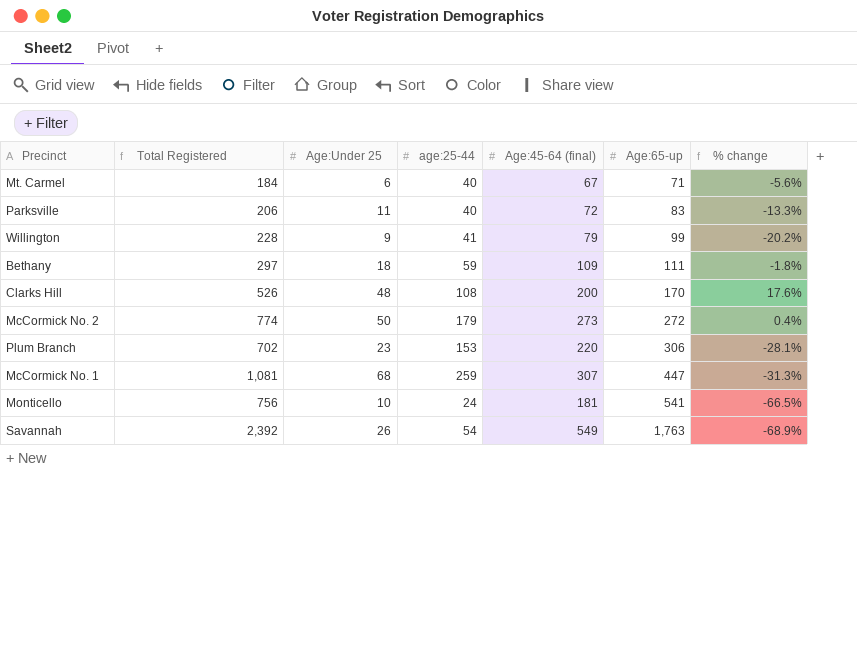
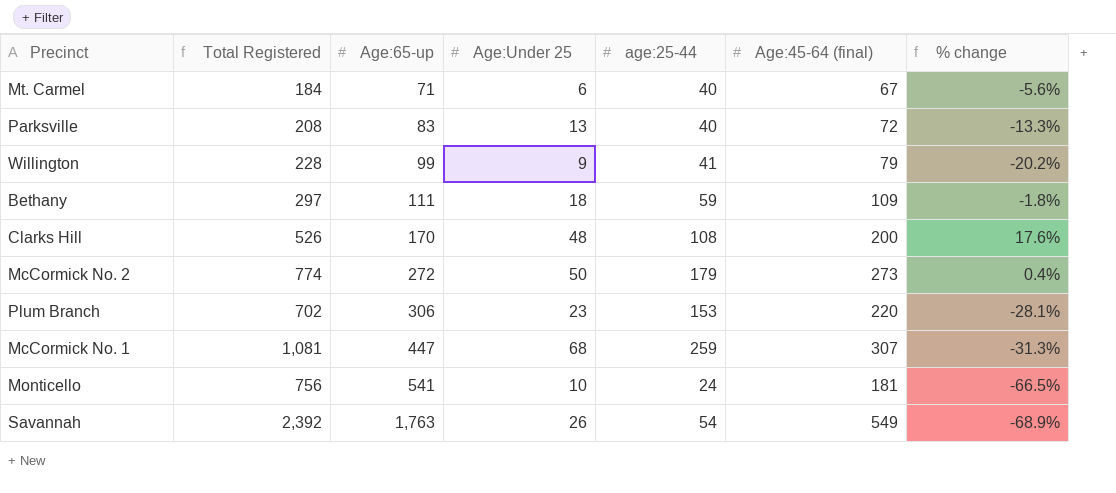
column Age:65-up | position: 6 -> 3
Parksville | Total Registered: 206 -> 208
Parksville | Age:Under 25: 11 -> 13

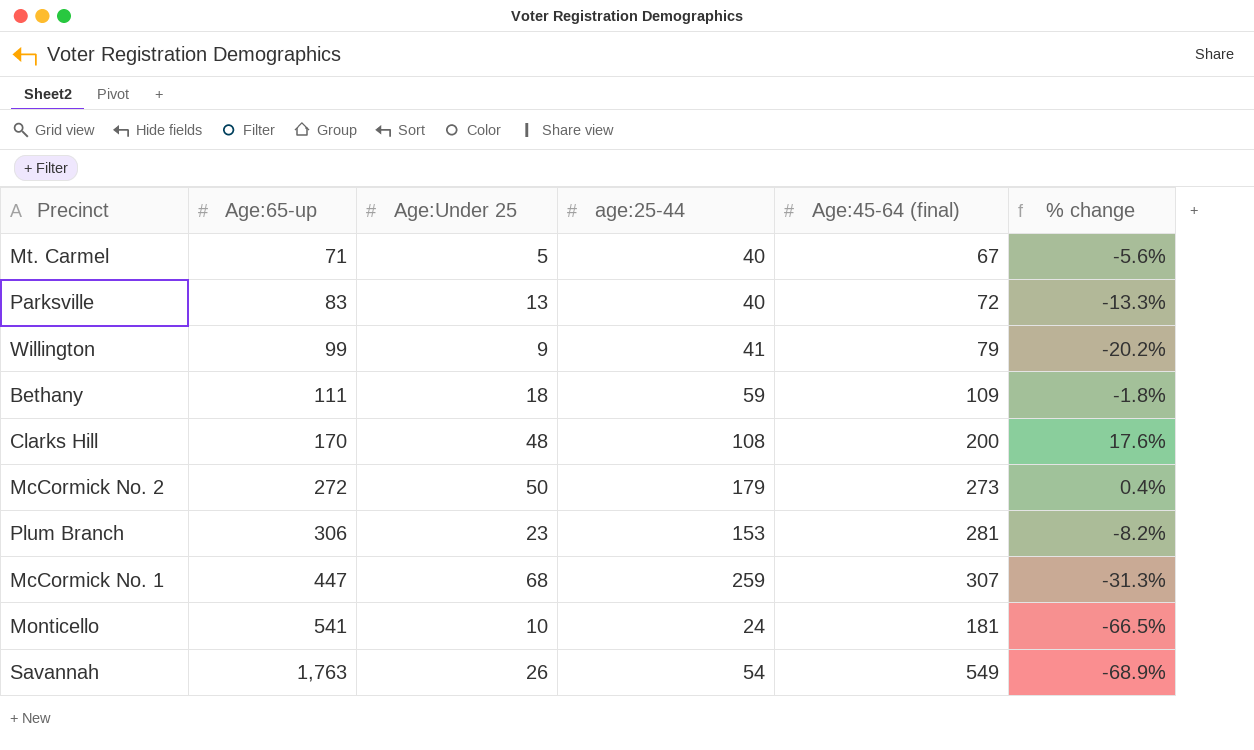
column Total Registered | formula: [Age:65-up] + [Age:Under 25] + [age:25-44] + [Age:45-64 (final)] -> none
Mt. Carmel | Age:Under 25: 6 -> 5
Plum Branch | Age:45-64 (final): 220 -> 281
Plum Branch | % change: -28.1% -> -8.2%

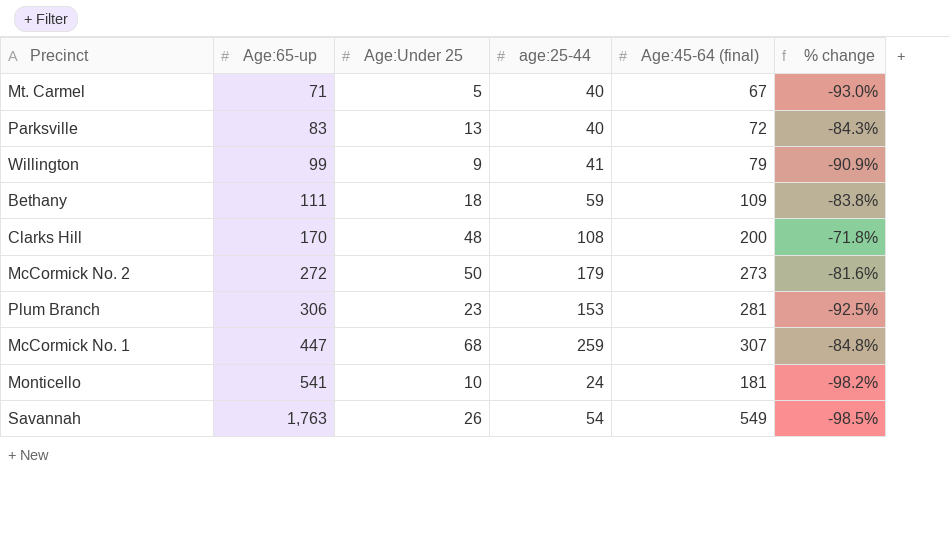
column % change | formula: ([Age:45-64 (final)] - [Age:65-up]) / [Age:65-up] -> ([Age:Under 25] - [Age:65-up]) / [Age:65-up]

